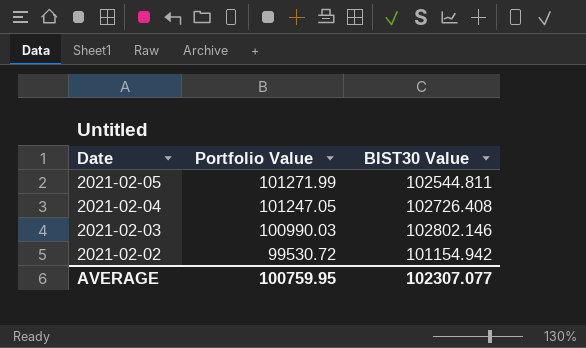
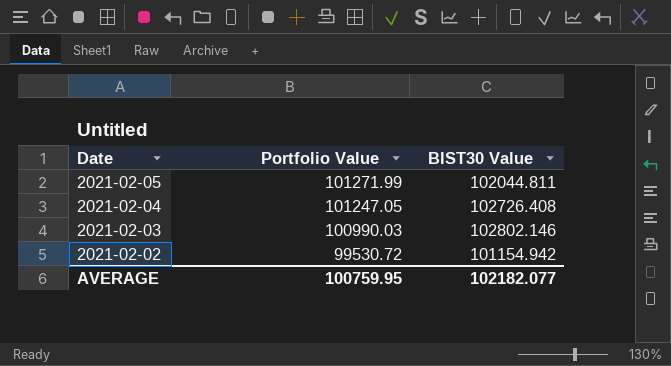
2021-02-05 | BIST30 Value: 102544.811 -> 102044.811
AVERAGE | BIST30 Value: 102307.077 -> 102182.077

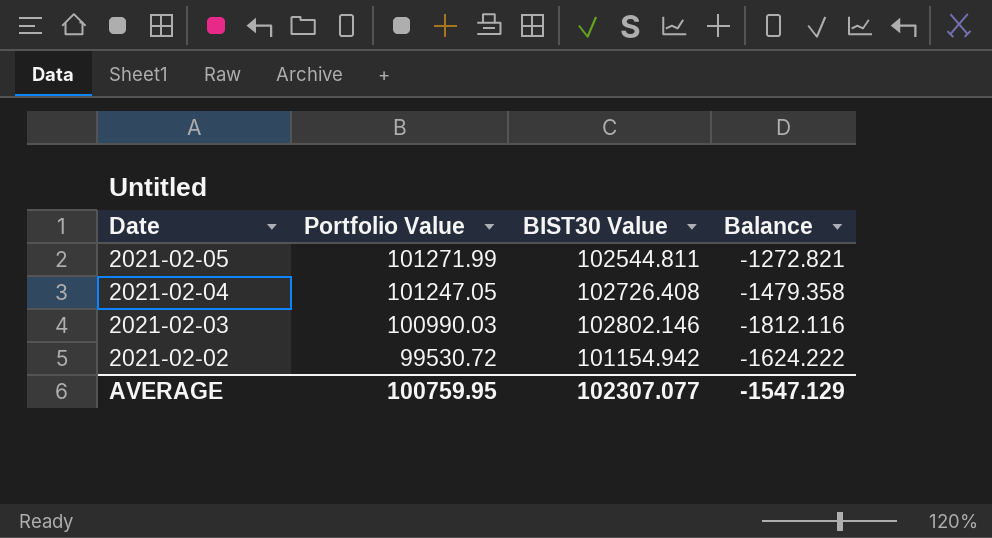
column Balance | formula: none -> [Portfolio Value] - [BIST30 Value]
2021-02-05 | BIST30 Value: 102044.811 -> 102544.811
AVERAGE | BIST30 Value: 102182.077 -> 102307.077

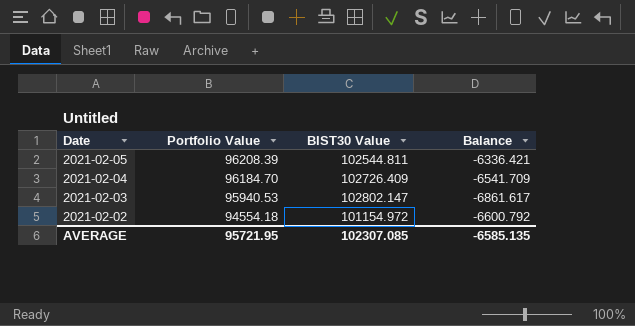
2021-02-05 | Portfolio Value: 101271.99 -> 96208.39
2021-02-05 | Balance: -1272.821 -> -6336.421
2021-02-04 | Portfolio Value: 101247.05 -> 96184.70
2021-02-04 | BIST30 Value: 102726.408 -> 102726.409
2021-02-04 | Balance: -1479.358 -> -6541.709
2021-02-03 | Portfolio Value: 100990.03 -> 95940.53
2021-02-03 | BIST30 Value: 102802.146 -> 102802.147
2021-02-03 | Balance: -1812.116 -> -6861.617
2021-02-02 | Portfolio Value: 99530.72 -> 94554.18
2021-02-02 | BIST30 Value: 101154.942 -> 101154.972
2021-02-02 | Balance: -1624.222 -> -6600.792
AVERAGE | Portfolio Value: 100759.95 -> 95721.95
AVERAGE | BIST30 Value: 102307.077 -> 102307.085
AVERAGE | Balance: -1547.129 -> -6585.135

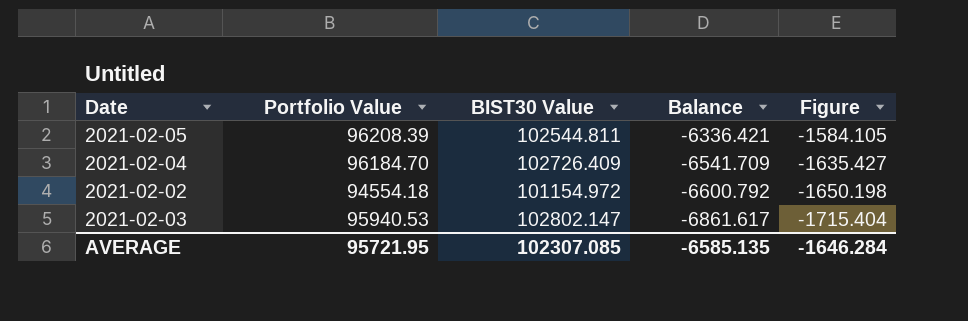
row order: Date descending -> Balance descending
column Figure | formula: none -> [Balance] * 0.25

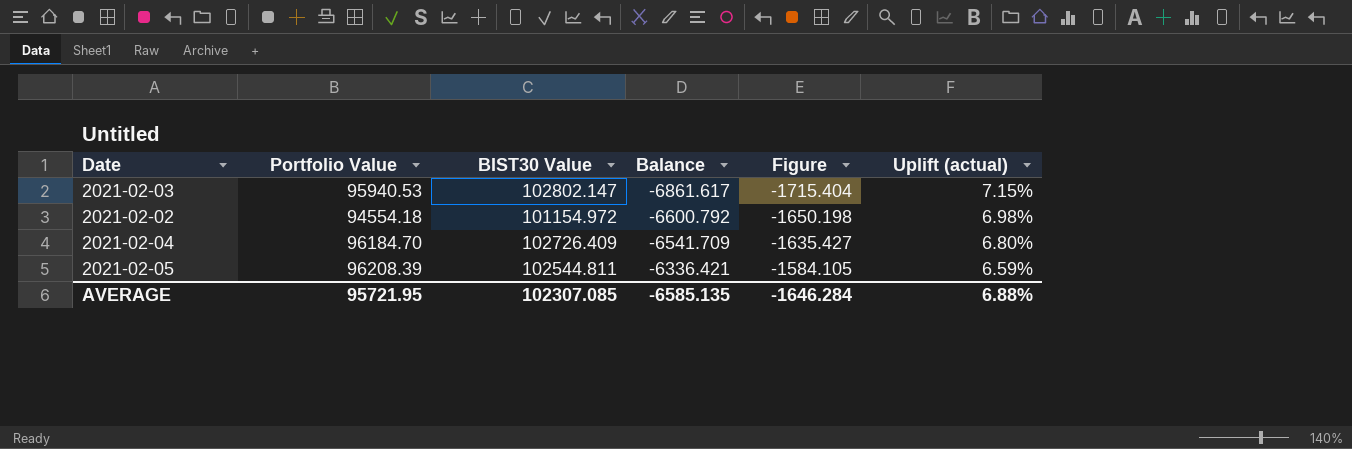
row order: Balance descending -> Balance ascending
column Uplift (actual) | formula: none -> ([BIST30 Value] - [Portfolio Value]) / [Portfolio Value]

